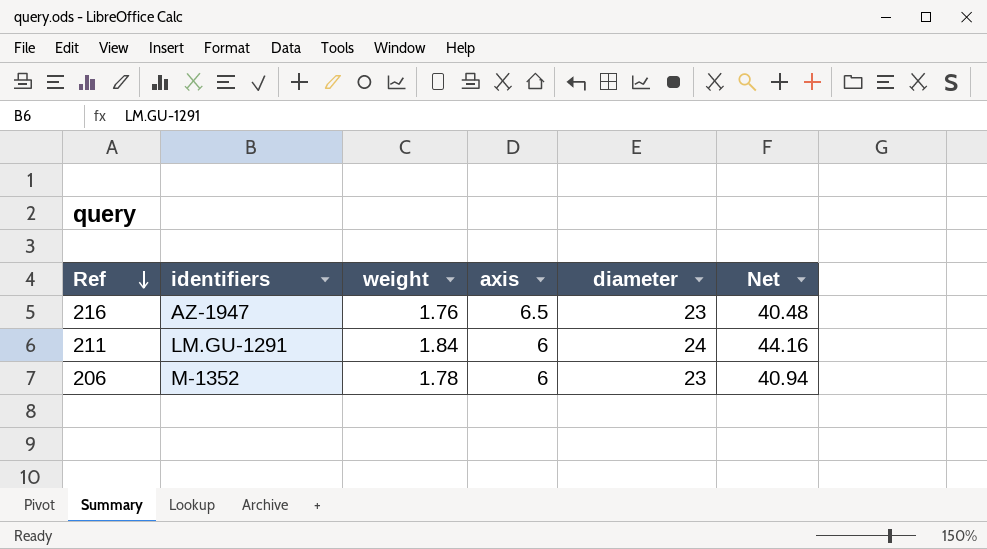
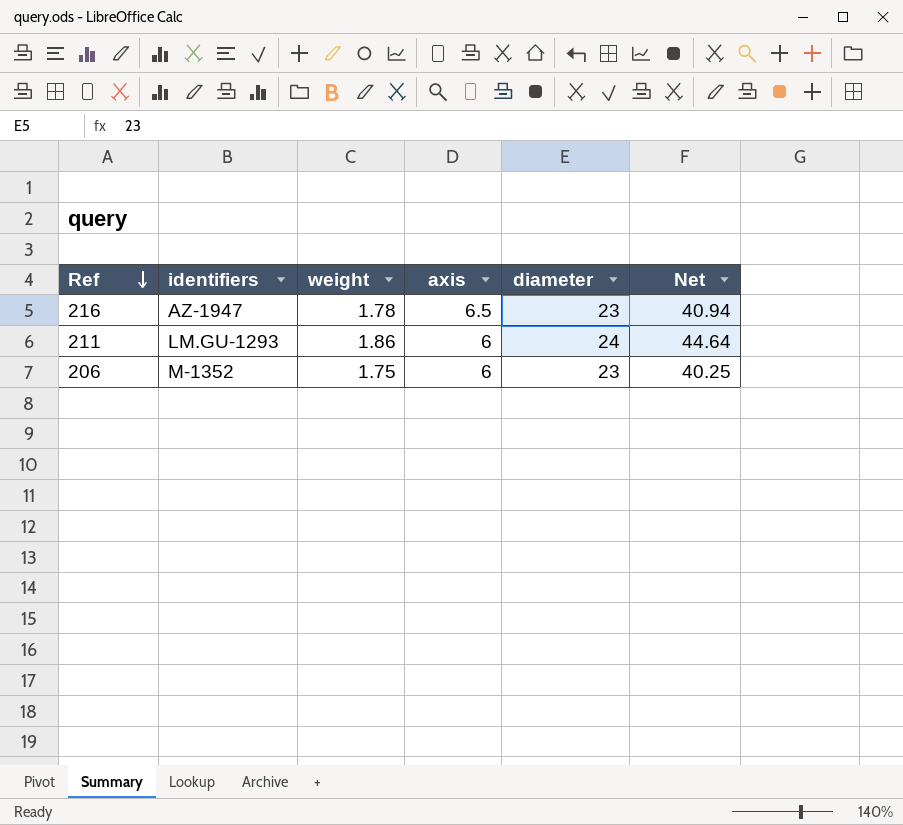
216 | weight: 1.76 -> 1.78
216 | Net: 40.48 -> 40.94
211 | identifiers: LM.GU-1291 -> LM.GU-1293
211 | weight: 1.84 -> 1.86
211 | Net: 44.16 -> 44.64
206 | weight: 1.78 -> 1.75
206 | Net: 40.94 -> 40.25

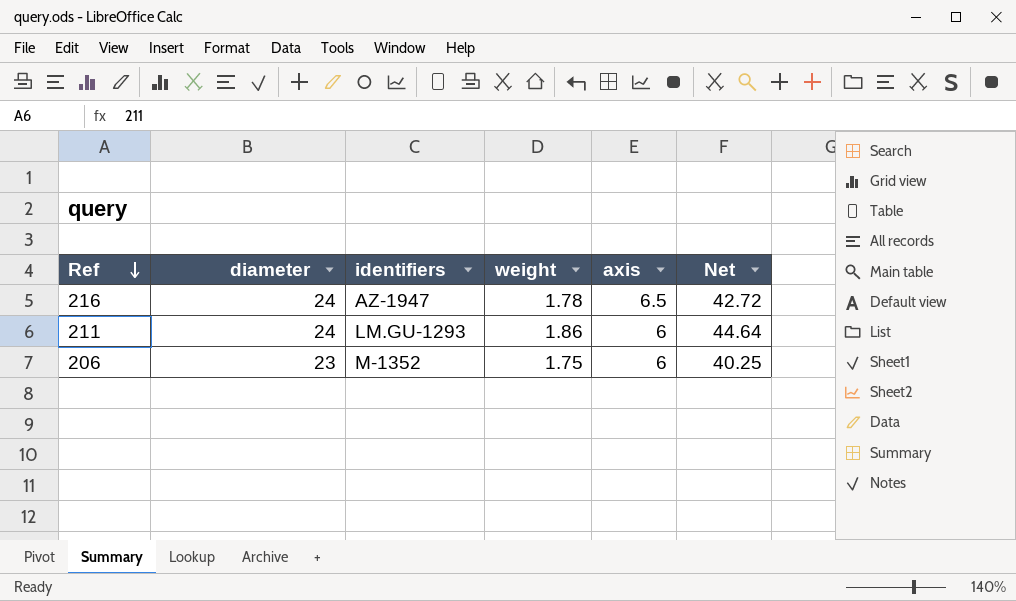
column diameter | position: 5 -> 2
216 | diameter: 23 -> 24
216 | Net: 40.94 -> 42.72

